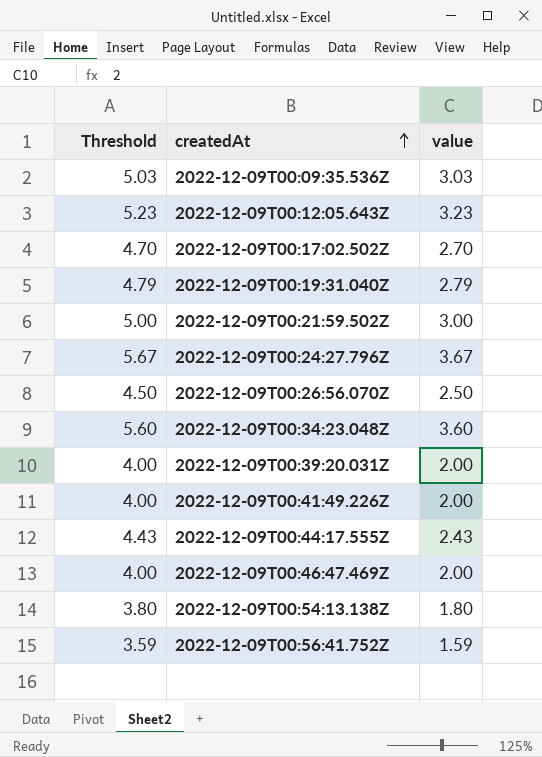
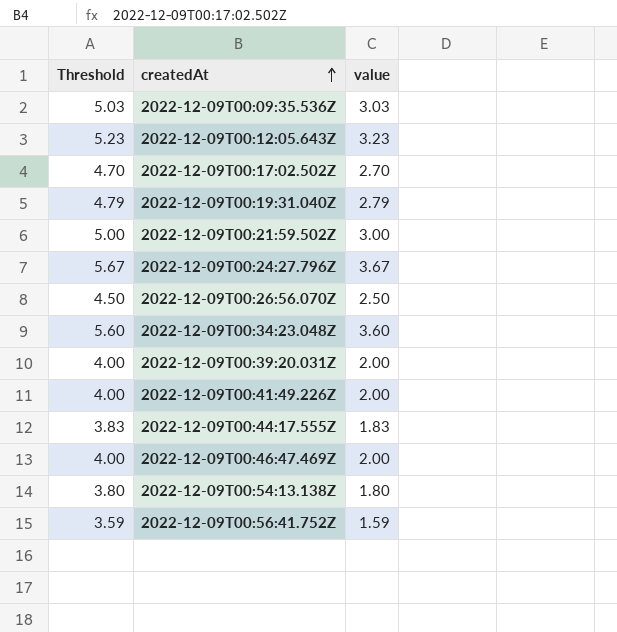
2022-12-09T00:44:17.555Z | Threshold: 4.43 -> 3.83
2022-12-09T00:44:17.555Z | value: 2.43 -> 1.83

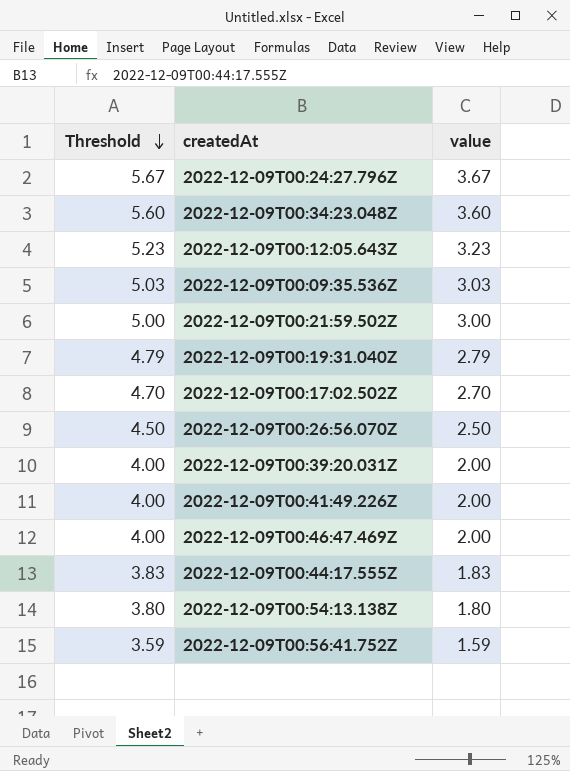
row order: createdAt ascending -> Threshold descending

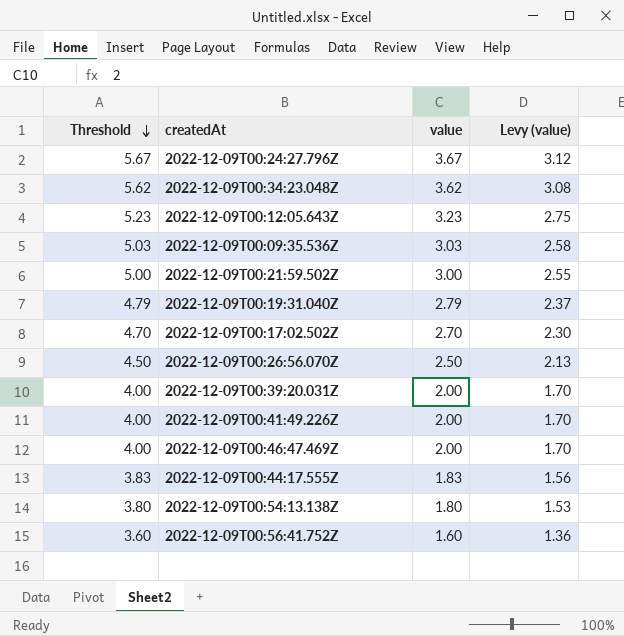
column Levy (value) | formula: none -> [value] * 0.85
2022-12-09T00:34:23.048Z | Threshold: 5.60 -> 5.62
2022-12-09T00:34:23.048Z | value: 3.60 -> 3.62
2022-12-09T00:56:41.752Z | Threshold: 3.59 -> 3.60
2022-12-09T00:56:41.752Z | value: 1.59 -> 1.60

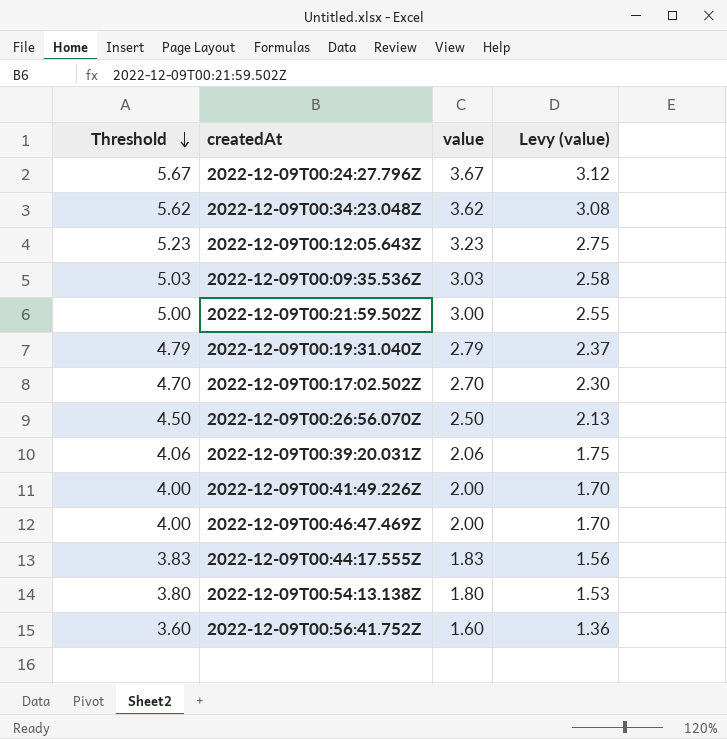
2022-12-09T00:39:20.031Z | Threshold: 4.00 -> 4.06
2022-12-09T00:39:20.031Z | value: 2.00 -> 2.06
2022-12-09T00:39:20.031Z | Levy (value): 1.70 -> 1.75

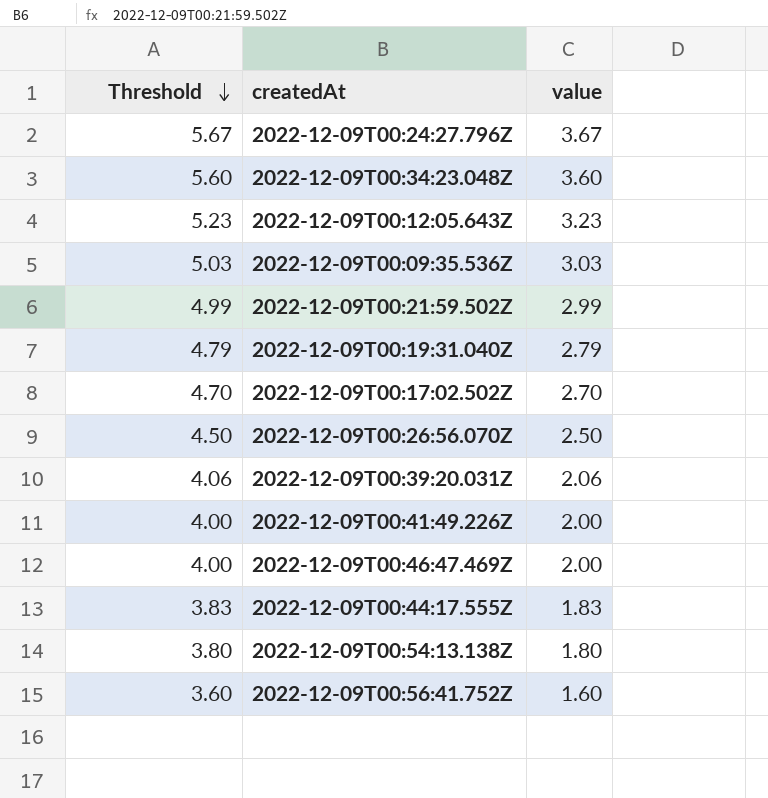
column Levy (value) | formula: [value] * 0.85 -> none
2022-12-09T00:34:23.048Z | Threshold: 5.62 -> 5.60
2022-12-09T00:34:23.048Z | value: 3.62 -> 3.60
2022-12-09T00:21:59.502Z | Threshold: 5.00 -> 4.99
2022-12-09T00:21:59.502Z | value: 3.00 -> 2.99

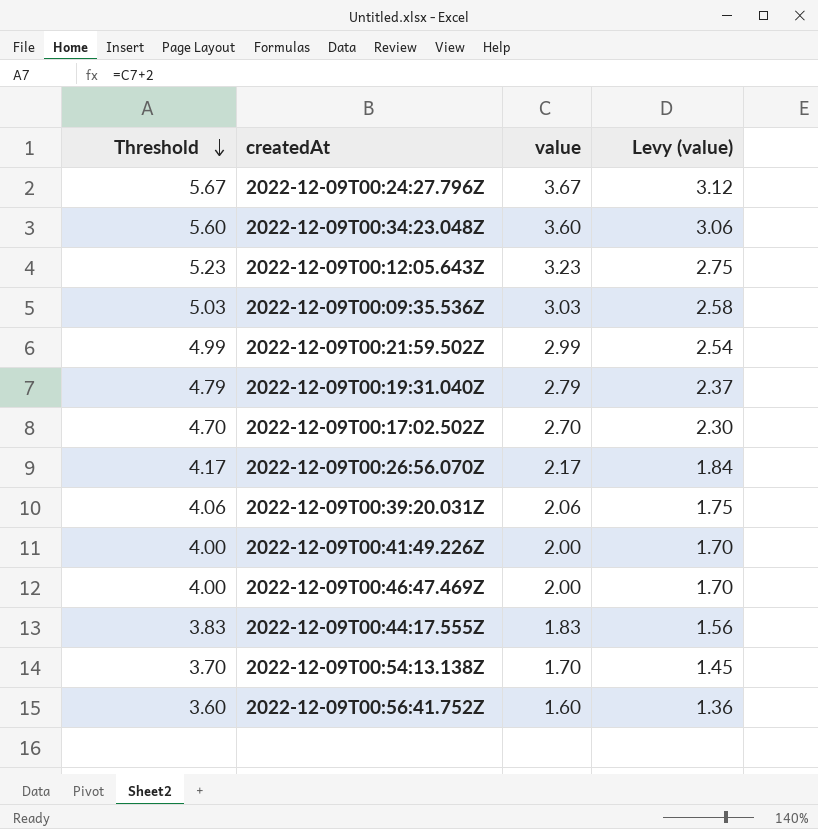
column Levy (value) | formula: none -> [value] * 0.85
2022-12-09T00:26:56.070Z | Threshold: 4.50 -> 4.17
2022-12-09T00:26:56.070Z | value: 2.50 -> 2.17
2022-12-09T00:54:13.138Z | Threshold: 3.80 -> 3.70
2022-12-09T00:54:13.138Z | value: 1.80 -> 1.70

